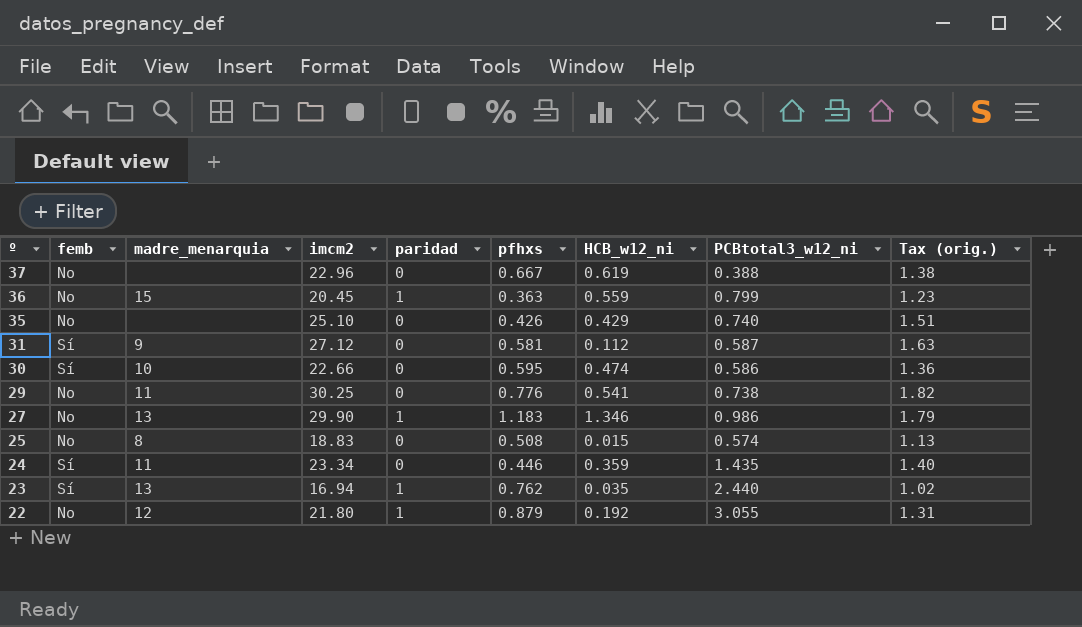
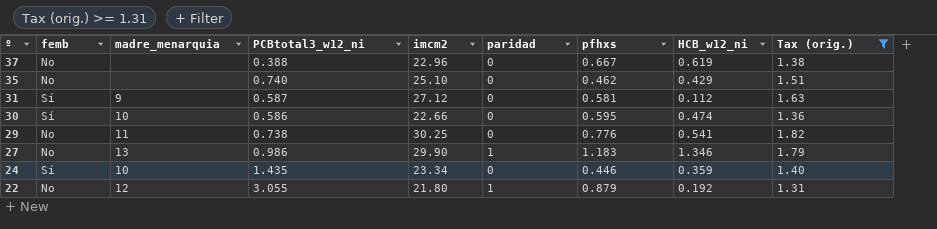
filter: none -> Tax (orig.) >= 1.31
column PCBtotal3_w12_ni | position: 8 -> 4
35 | pfhxs: 0.426 -> 0.462
24 | madre_menarquia: 11 -> 10

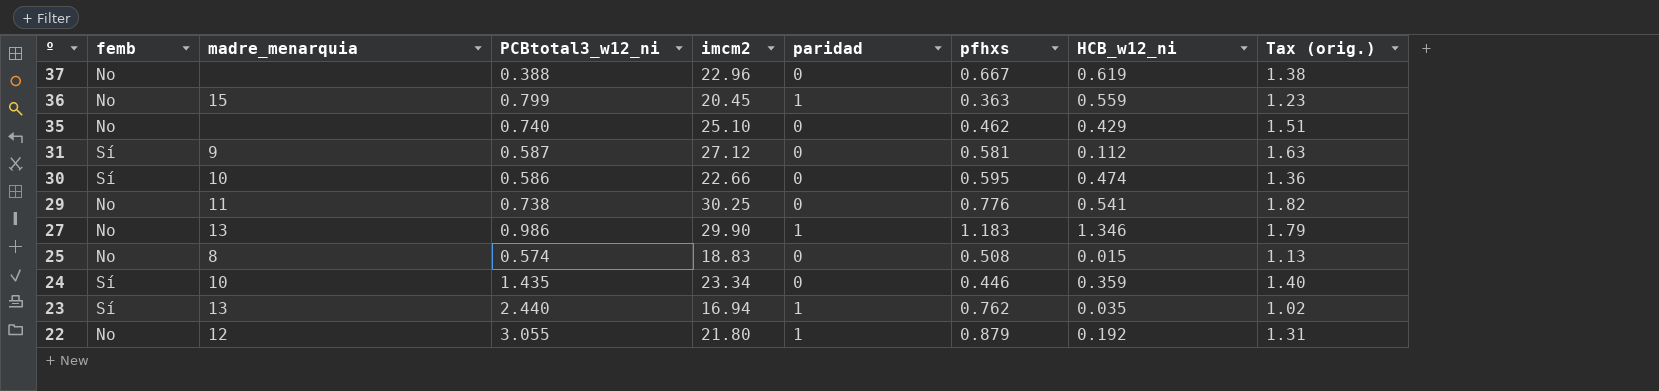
filter: Tax (orig.) >= 1.31 -> none

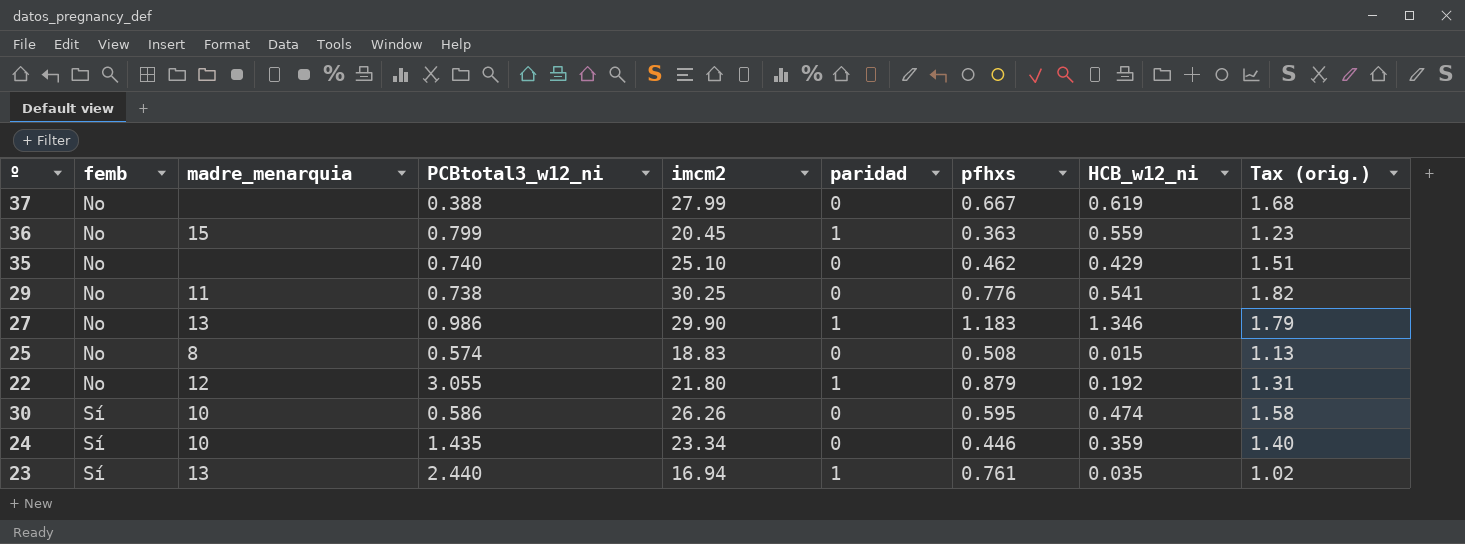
row order: º descending -> femb ascending
row 31: Sí | 9 | 0.587 | 27.12 | 0 | 0.581 | 0.112 | 1.63 -> none
37 | imcm2: 22.96 -> 27.99
37 | Tax (orig.): 1.38 -> 1.68
30 | imcm2: 22.66 -> 26.26
30 | Tax (orig.): 1.36 -> 1.58
23 | pfhxs: 0.762 -> 0.761

